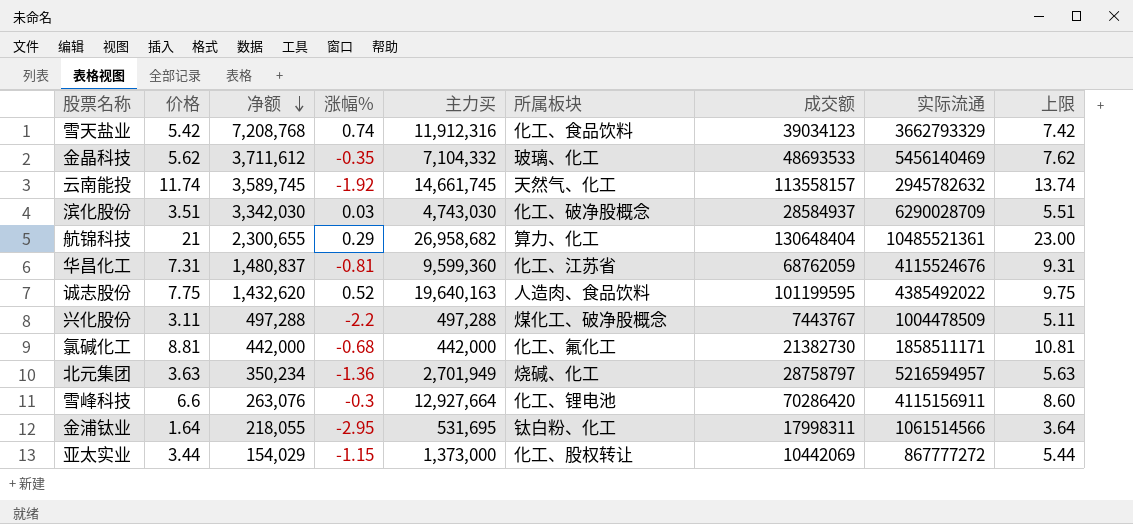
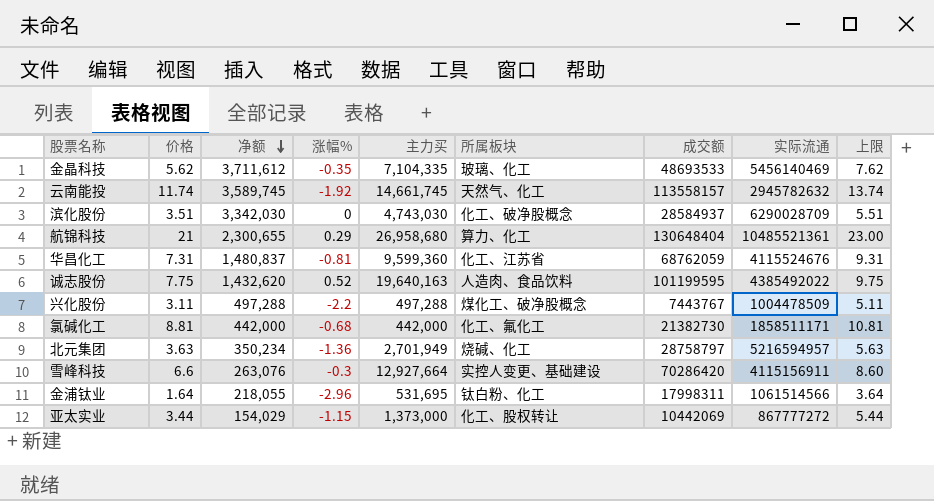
row 雪天盐业: 5.42 | 7,208,768 | 0.74 | 11,912,316 | 化工、食品饮料 | 39034123 | 3662793329 | 7.42 -> none
金晶科技 | 主力买: 7,104,332 -> 7,104,335
滨化股份 | 涨幅%: 0.03 -> 0
航锦科技 | 主力买: 26,958,682 -> 26,958,680
雪峰科技 | 所属板块: 化工、锂电池 -> 实控人变更、基础建设
金浦钛业 | 涨幅%: -2.95 -> -2.96

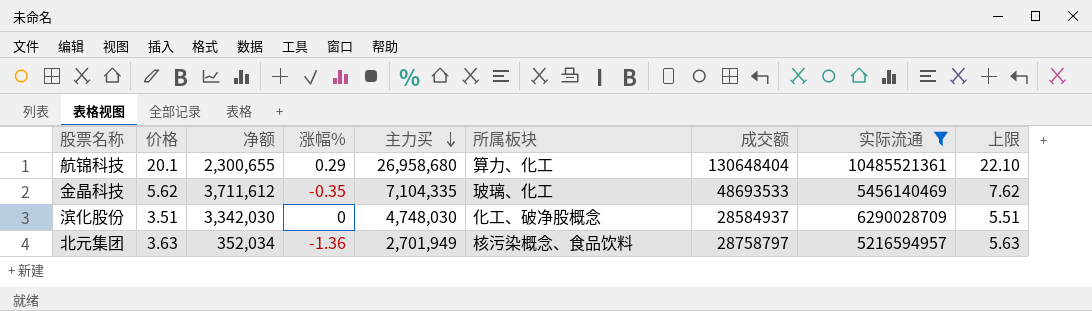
filter: none -> 实际流通 >= 5216594957
row order: 净额 descending -> 主力买 descending
航锦科技 | 价格: 21 -> 20.1
航锦科技 | 上限: 23.00 -> 22.10
滨化股份 | 主力买: 4,743,030 -> 4,748,030
北元集团 | 净额: 350,234 -> 352,034
北元集团 | 所属板块: 烧碱、化工 -> 核污染概念、食品饮料

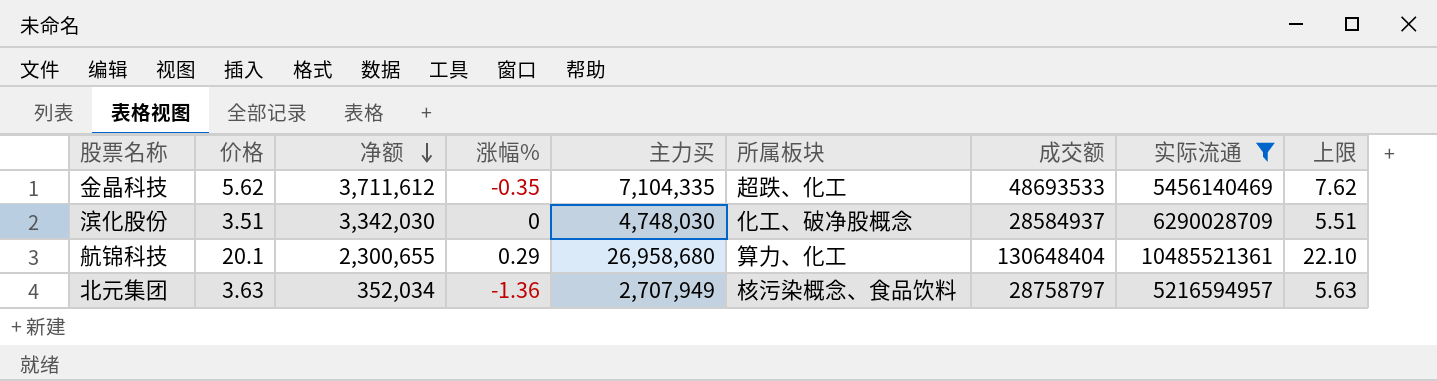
row order: 主力买 descending -> 净额 descending
金晶科技 | 所属板块: 玻璃、化工 -> 超跌、化工
北元集团 | 主力买: 2,701,949 -> 2,707,949

